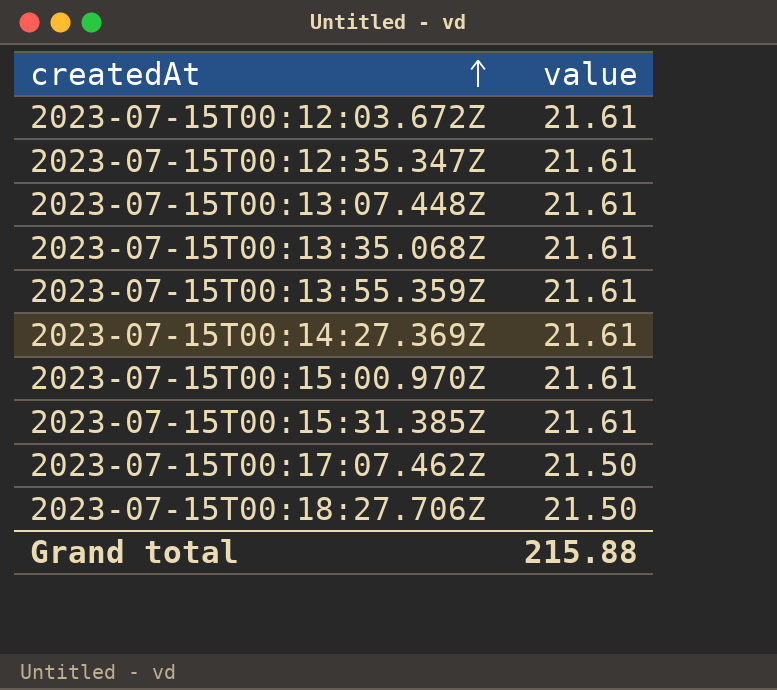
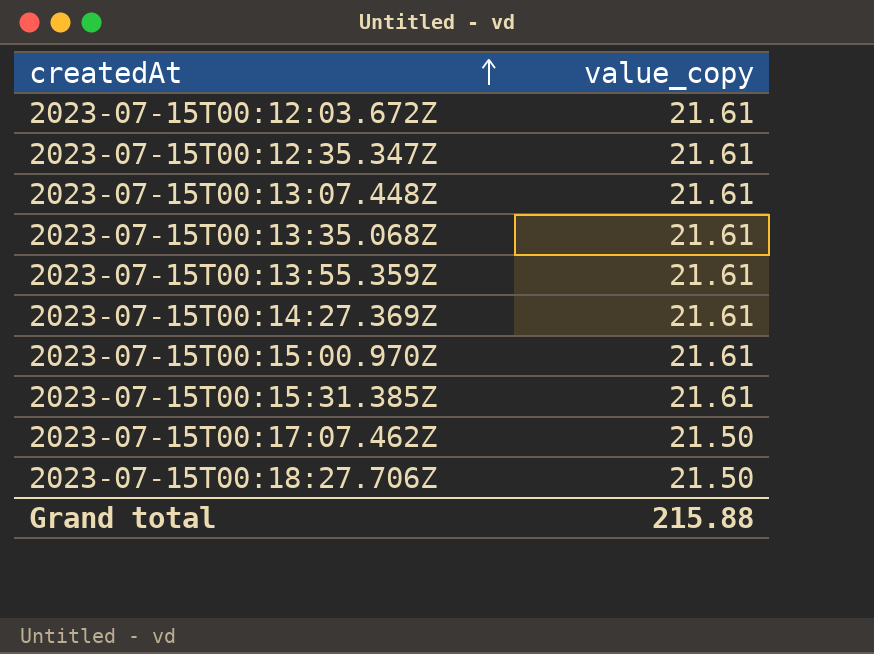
column name: value -> value_copy

